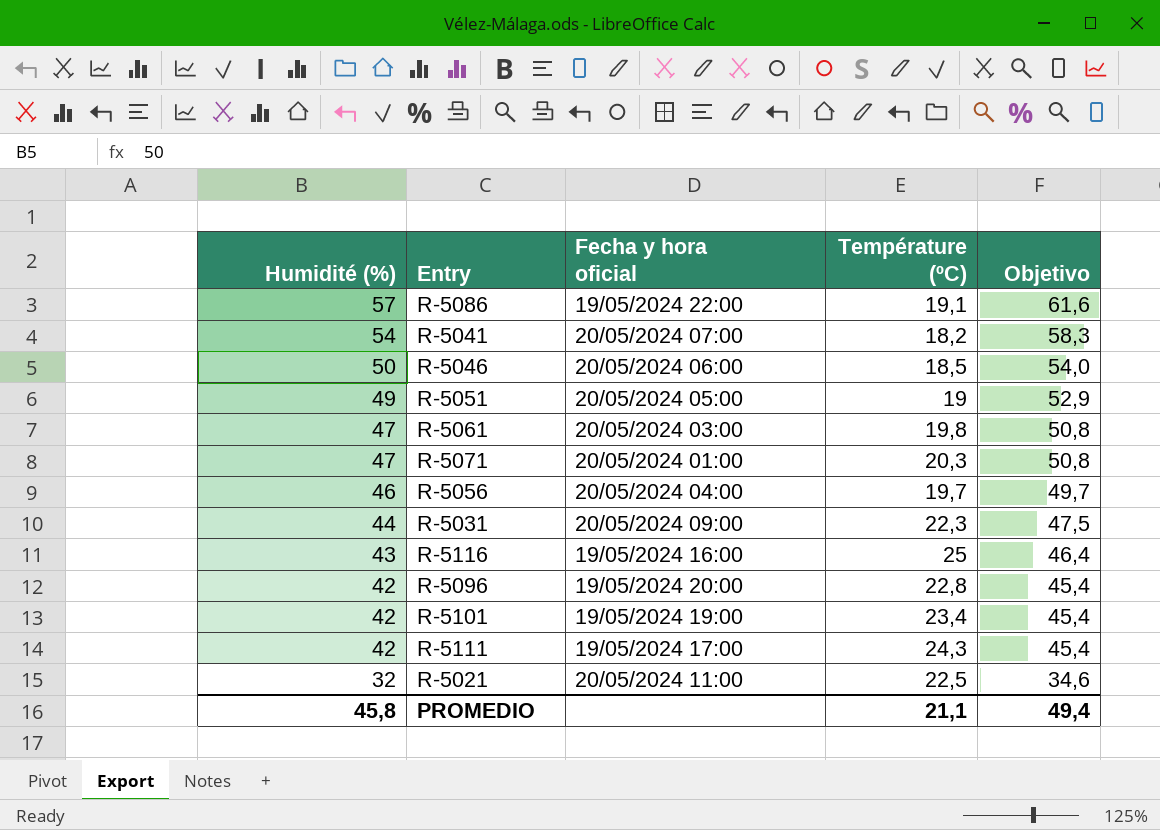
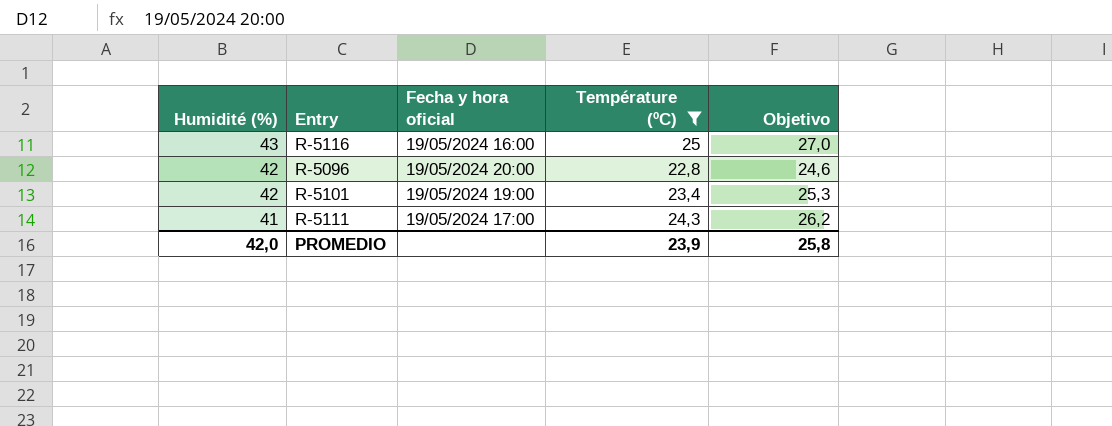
filter: none -> Température (ºC) >= 22,8
column Objetivo | formula: [Humidité (%)] * 1,08 -> [Température (ºC)] * 1,08
R-5111 | Humidité (%): 42 -> 41
PROMEDIO | Humidité (%): 45,8 -> 42,0
PROMEDIO | Température (ºC): 21,1 -> 23,9
PROMEDIO | Objetivo: 49,4 -> 25,8

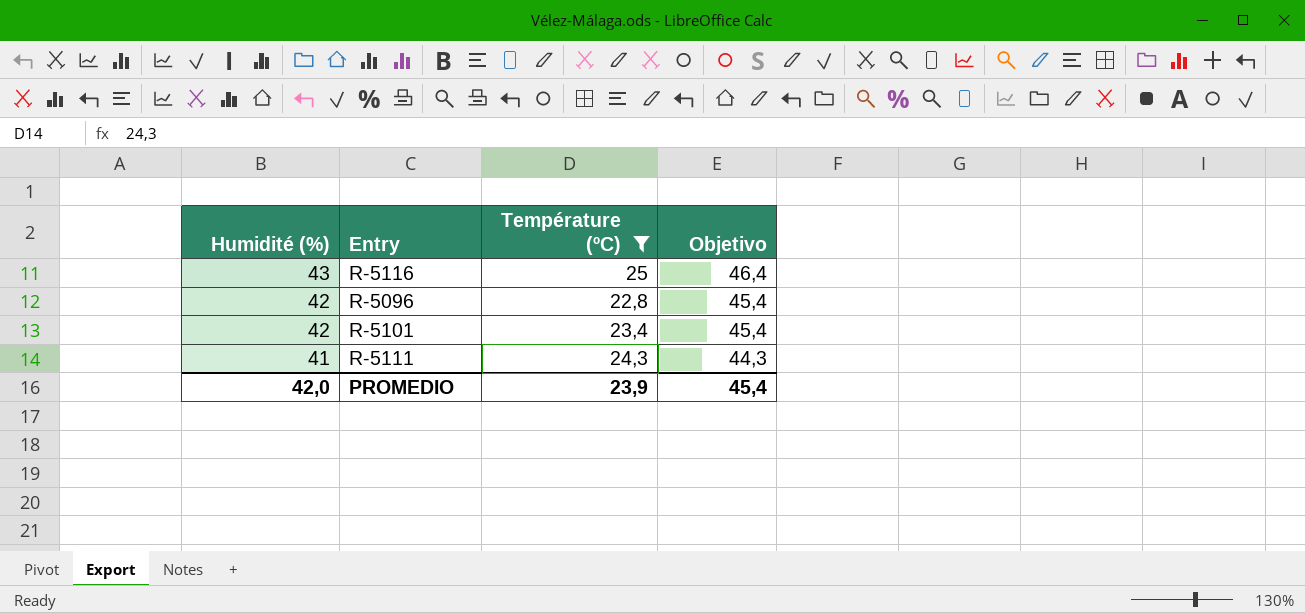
column Fecha y hora oficial | position: 3 -> none
column Objetivo | formula: [Température (ºC)] * 1,08 -> [Humidité (%)] * 1,08
PROMEDIO | Objetivo: 25,8 -> 45,4

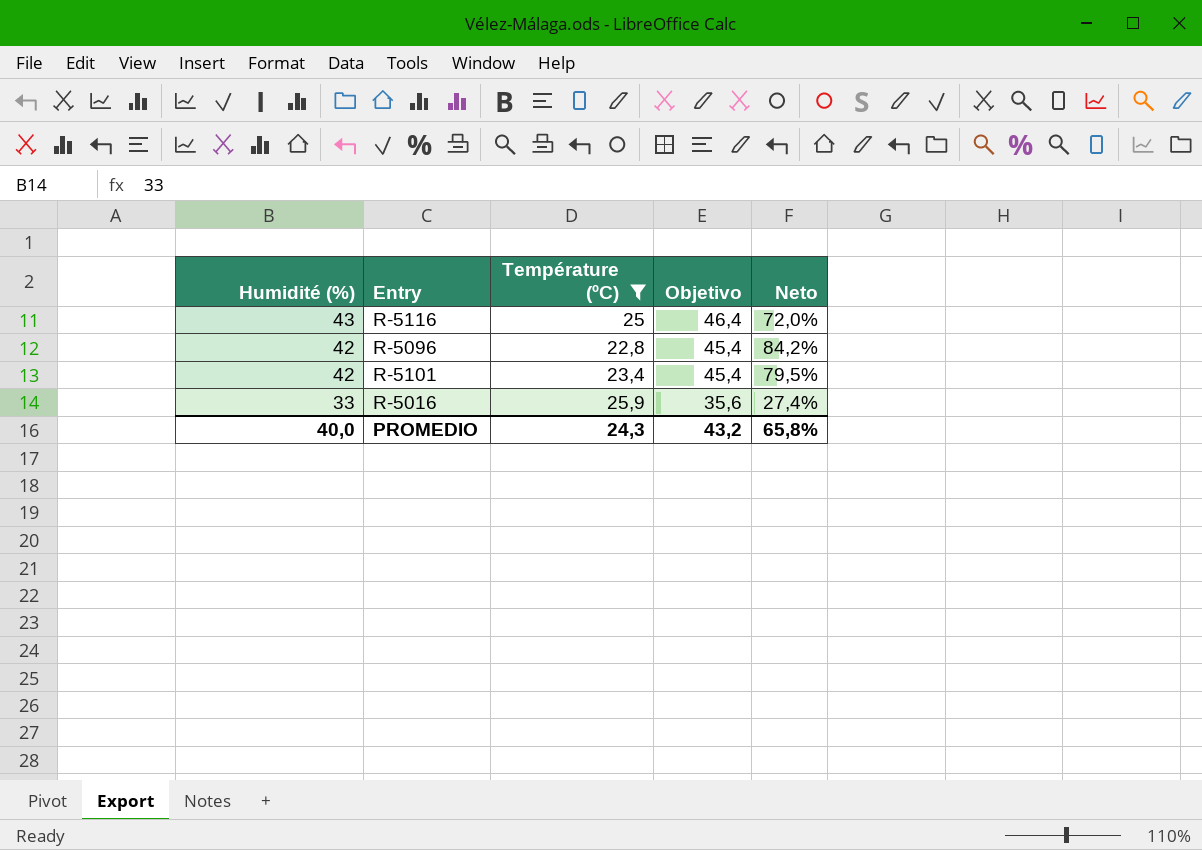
column Neto | formula: none -> ([Humidité (%)] - [Température (ºC)]) / [Température (ºC)]
row R-5111: 41 | 24,3 | 44,3 -> none
row R-5016: none -> 33 | 25,9 | 35,6 | 27,4%
PROMEDIO | Humidité (%): 42,0 -> 40,0
PROMEDIO | Température (ºC): 23,9 -> 24,3
PROMEDIO | Objetivo: 45,4 -> 43,2

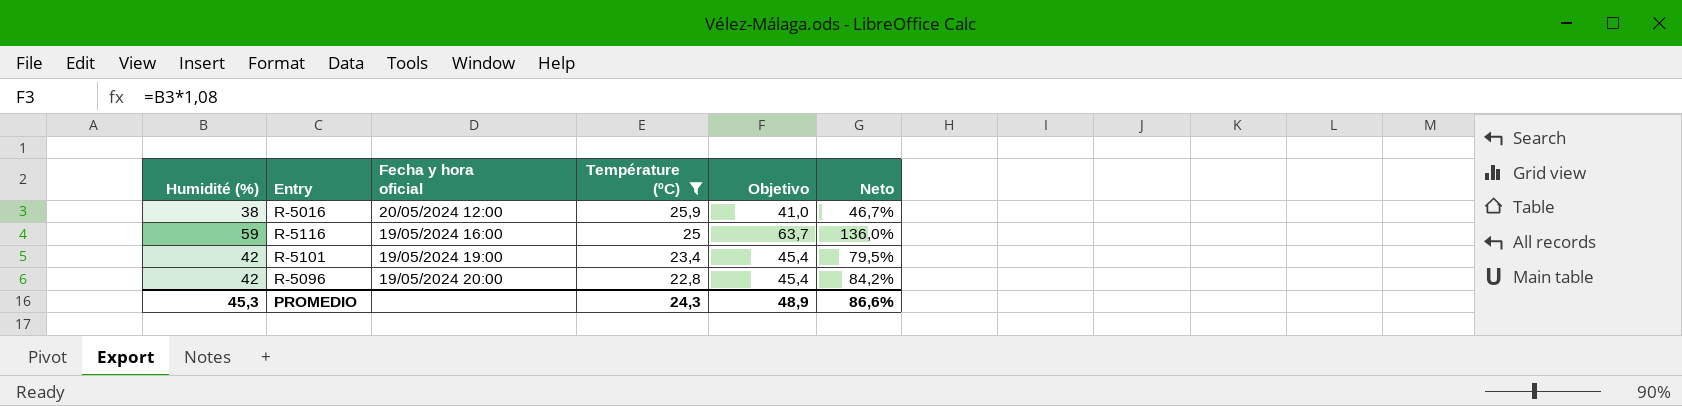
row order: Humidité (%) descending -> Température (ºC) descending
column Fecha y hora oficial | position: none -> 3
R-5016 | Humidité (%): 33 -> 38
R-5016 | Objetivo: 35,6 -> 41,0
R-5016 | Neto: 27,4% -> 46,7%
R-5116 | Humidité (%): 43 -> 59
R-5116 | Objetivo: 46,4 -> 63,7
R-5116 | Neto: 72,0% -> 136,0%
PROMEDIO | Humidité (%): 40,0 -> 45,3
PROMEDIO | Objetivo: 43,2 -> 48,9
PROMEDIO | Neto: 65,8% -> 86,6%

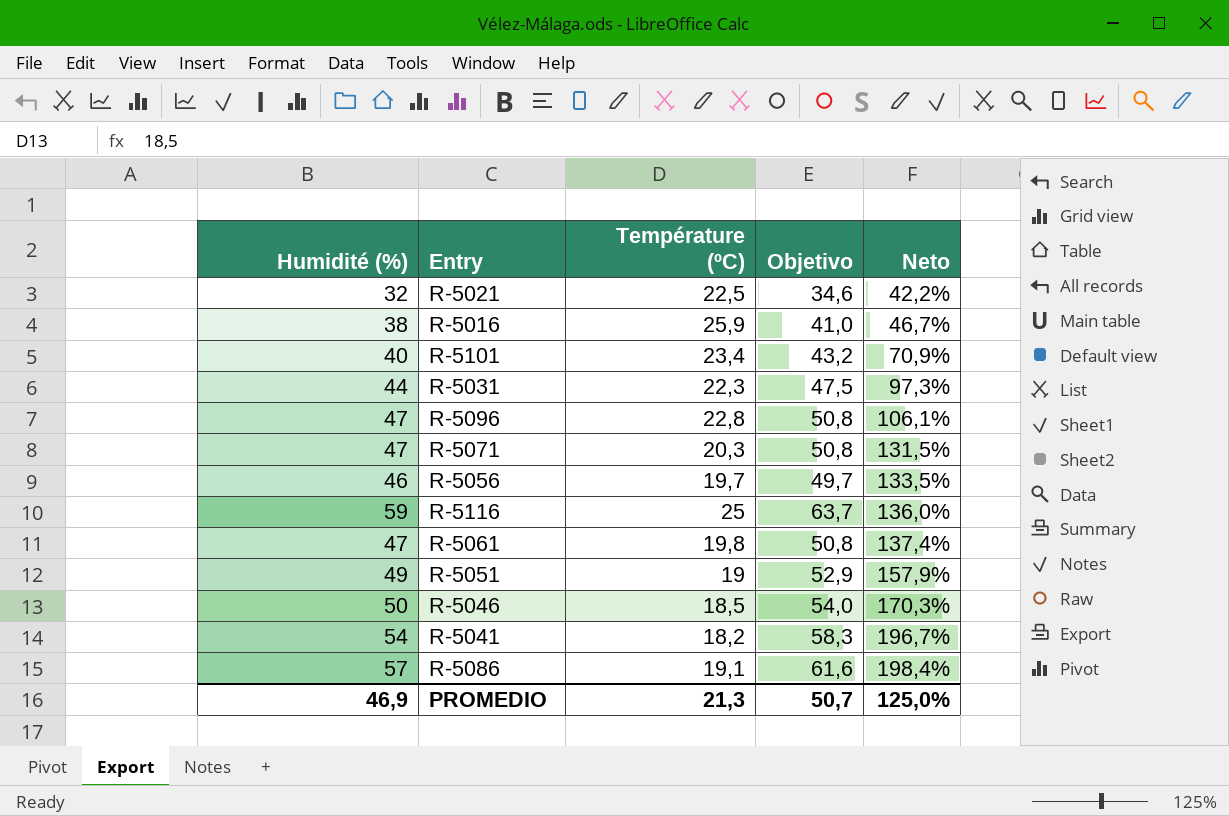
filter: Température (ºC) >= 22,8 -> none
row order: Température (ºC) descending -> Neto ascending
column Fecha y hora oficial | position: 3 -> none
R-5101 | Humidité (%): 42 -> 40
R-5101 | Objetivo: 45,4 -> 43,2
R-5101 | Neto: 79,5% -> 70,9%
R-5096 | Humidité (%): 42 -> 47
R-5096 | Objetivo: 45,4 -> 50,8
R-5096 | Neto: 84,2% -> 106,1%
PROMEDIO | Humidité (%): 45,3 -> 46,9
PROMEDIO | Température (ºC): 24,3 -> 21,3
PROMEDIO | Objetivo: 48,9 -> 50,7
PROMEDIO | Neto: 86,6% -> 125,0%

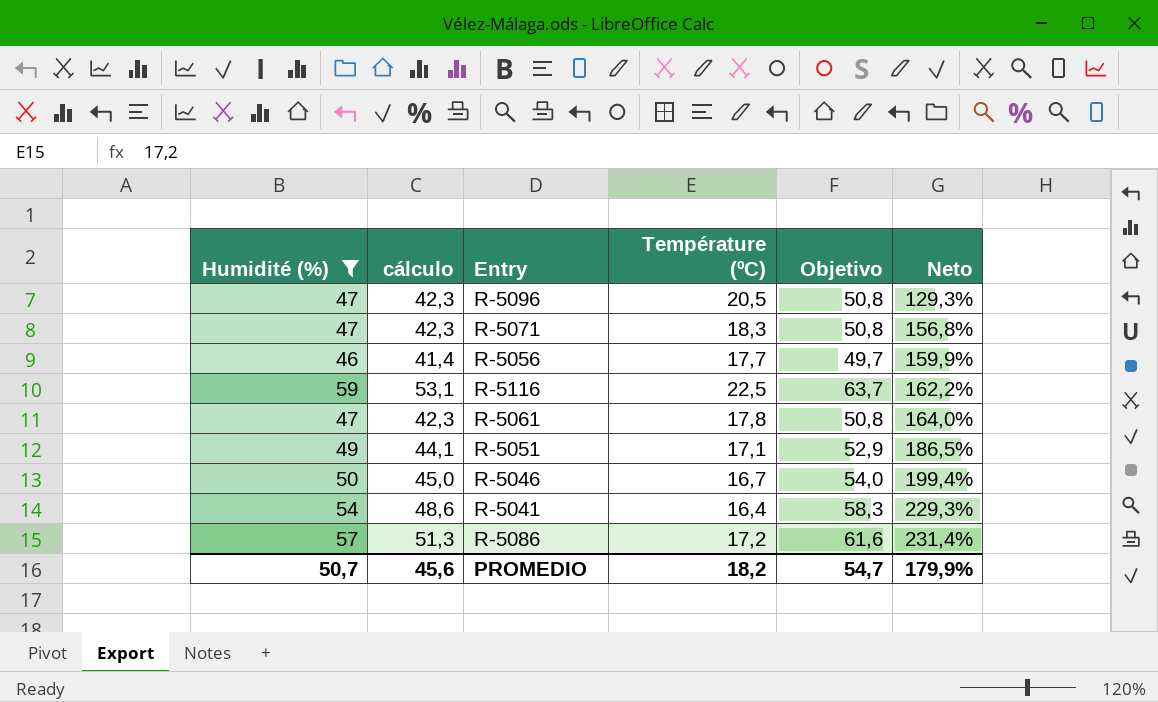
filter: none -> Humidité (%) >= 46
column cálculo | formula: none -> [Humidité (%)] * 0,9
R-5096 | Température (ºC): 22,8 -> 20,5
R-5096 | Neto: 106,1% -> 129,3%
R-5071 | Température (ºC): 20,3 -> 18,3
R-5071 | Neto: 131,5% -> 156,8%
R-5056 | Température (ºC): 19,7 -> 17,7
R-5056 | Neto: 133,5% -> 159,9%
R-5116 | Température (ºC): 25 -> 22,5
R-5116 | Neto: 136,0% -> 162,2%
R-5061 | Température (ºC): 19,8 -> 17,8
R-5061 | Neto: 137,4% -> 164,0%
R-5051 | Température (ºC): 19 -> 17,1
R-5051 | Neto: 157,9% -> 186,5%
R-5046 | Température (ºC): 18,5 -> 16,7
R-5046 | Neto: 170,3% -> 199,4%
R-5041 | Température (ºC): 18,2 -> 16,4
R-5041 | Neto: 196,7% -> 229,3%
R-5086 | Température (ºC): 19,1 -> 17,2
R-5086 | Neto: 198,4% -> 231,4%
PROMEDIO | Humidité (%): 46,9 -> 50,7
PROMEDIO | Température (ºC): 21,3 -> 18,2
PROMEDIO | Objetivo: 50,7 -> 54,7
PROMEDIO | Neto: 125,0% -> 179,9%

